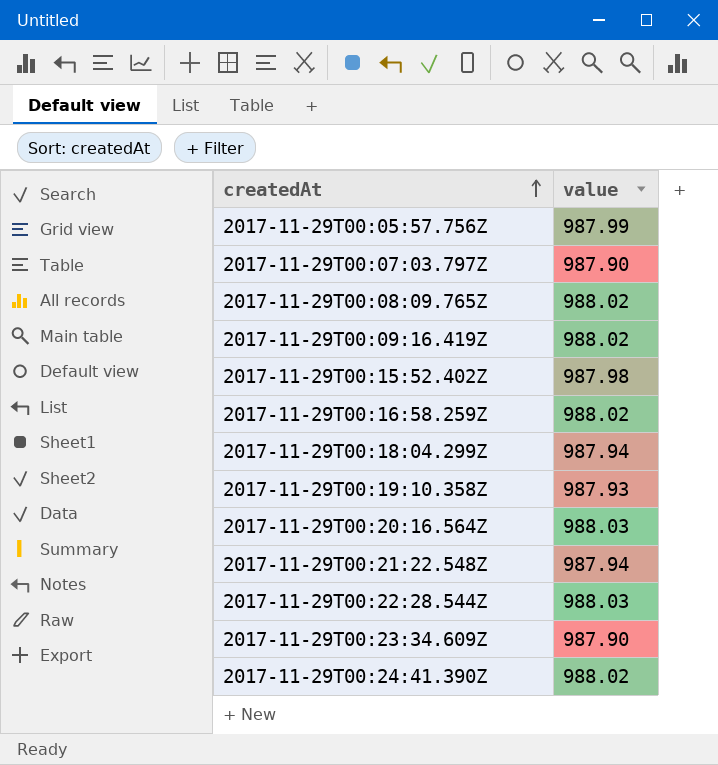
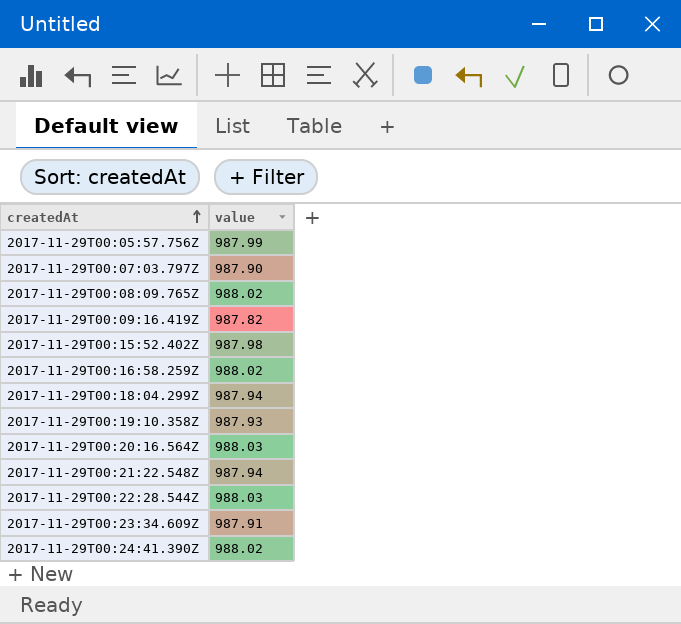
2017-11-29T00:09:16.419Z | value: 988.02 -> 987.82
2017-11-29T00:23:34.609Z | value: 987.90 -> 987.91

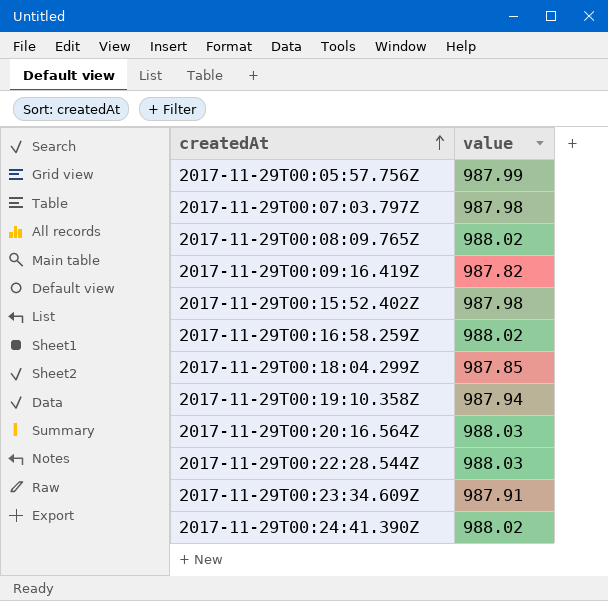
row 2017-11-29T00:21:22.548Z: 987.94 -> none
2017-11-29T00:07:03.797Z | value: 987.90 -> 987.98
2017-11-29T00:18:04.299Z | value: 987.94 -> 987.85
2017-11-29T00:19:10.358Z | value: 987.93 -> 987.94

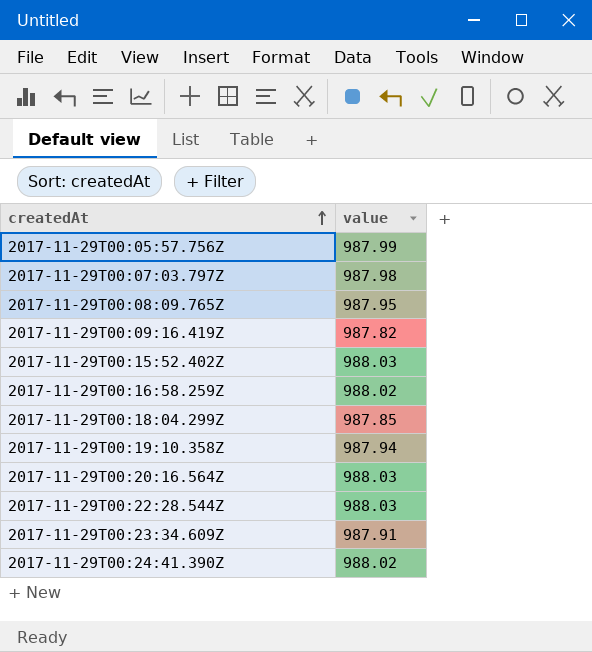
2017-11-29T00:08:09.765Z | value: 988.02 -> 987.95
2017-11-29T00:15:52.402Z | value: 987.98 -> 988.03

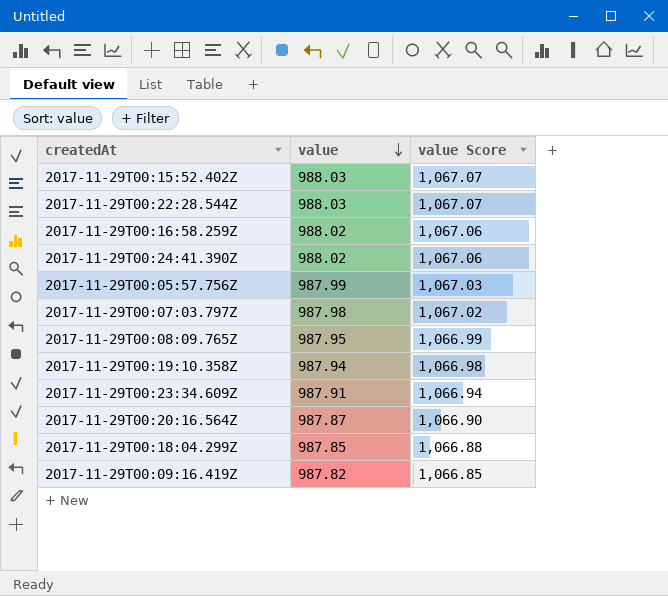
row order: createdAt ascending -> value descending
column value Score | formula: none -> [value] * 1.08
2017-11-29T00:20:16.564Z | value: 988.03 -> 987.87

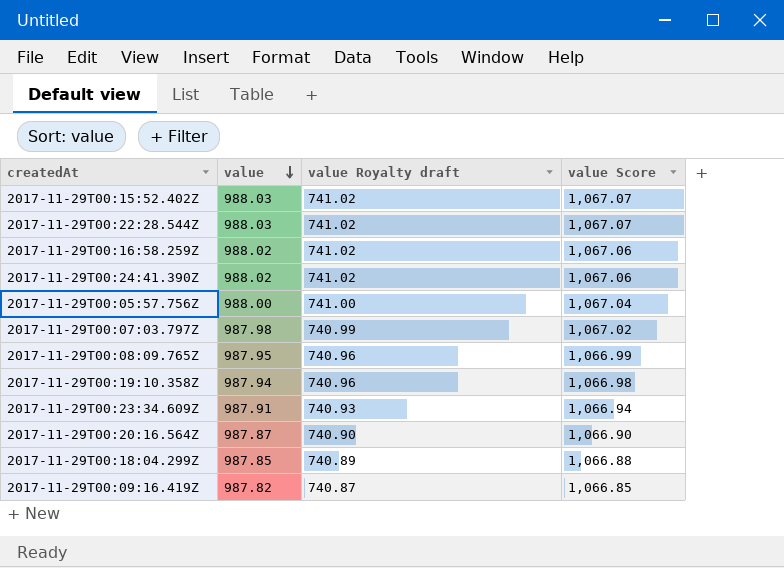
column value Royalty draft | formula: none -> [value] * 0.75
2017-11-29T00:05:57.756Z | value: 987.99 -> 988.00
2017-11-29T00:05:57.756Z | value Score: 1,067.03 -> 1,067.04

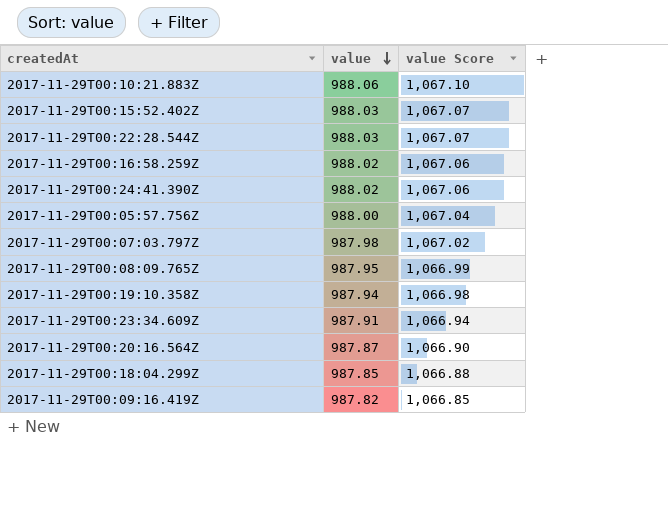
column value Royalty draft | formula: [value] * 0.75 -> none
row 2017-11-29T00:10:21.883Z: none -> 988.06 | 1,067.10

